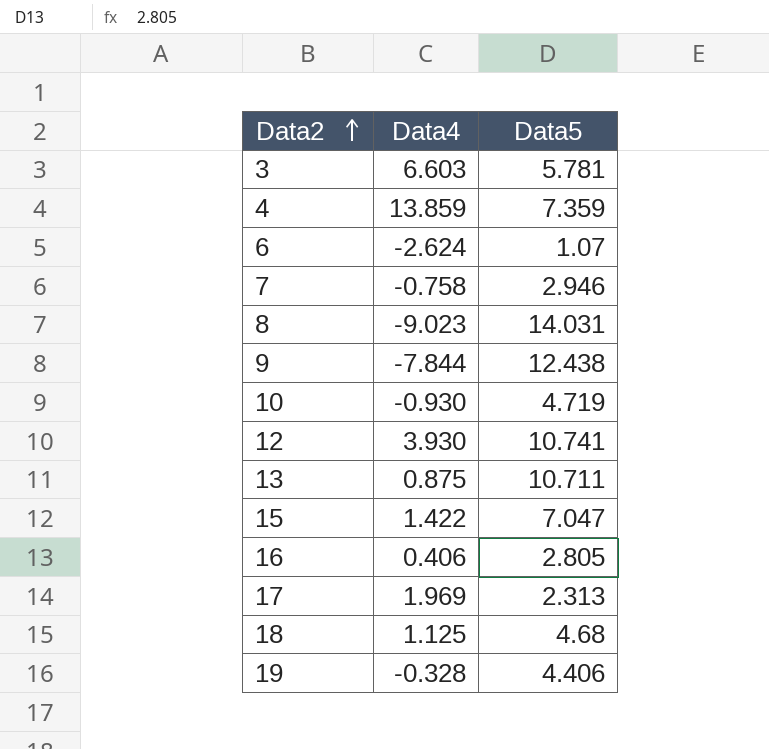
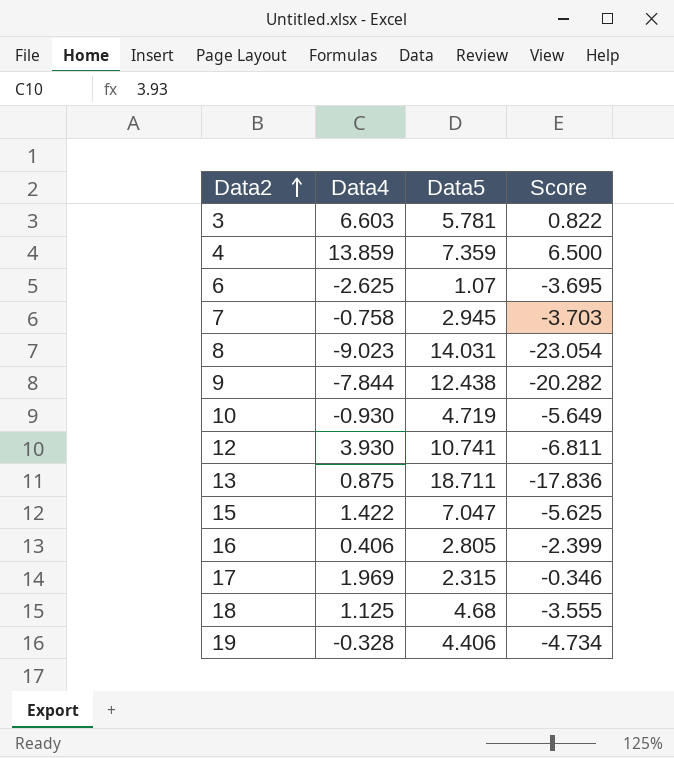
column Score | formula: none -> [Data4] - [Data5]
6 | Data4: -2.624 -> -2.625
7 | Data5: 2.946 -> 2.945
13 | Data5: 10.711 -> 18.711
17 | Data5: 2.313 -> 2.315

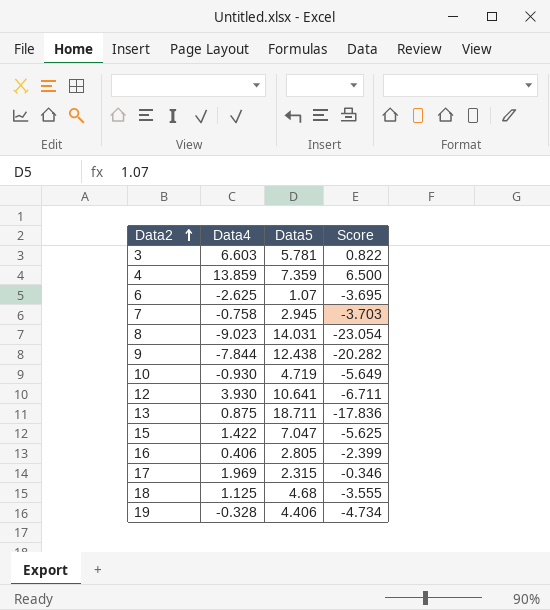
12 | Data5: 10.741 -> 10.641
12 | Score: -6.811 -> -6.711

